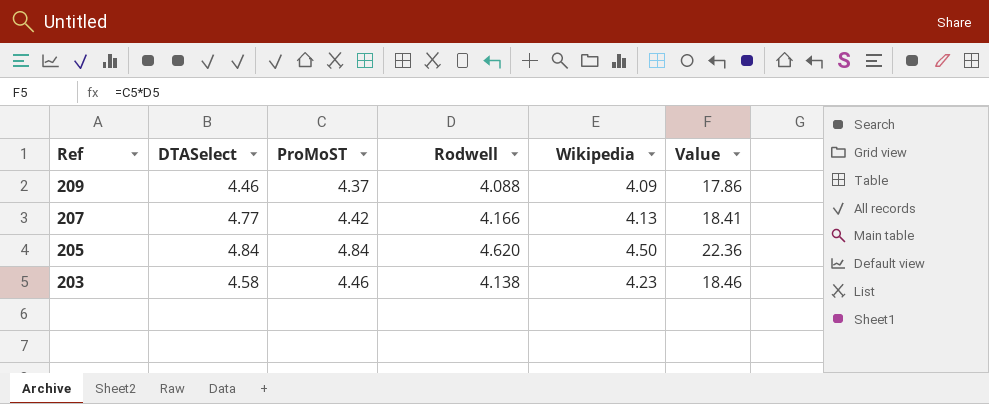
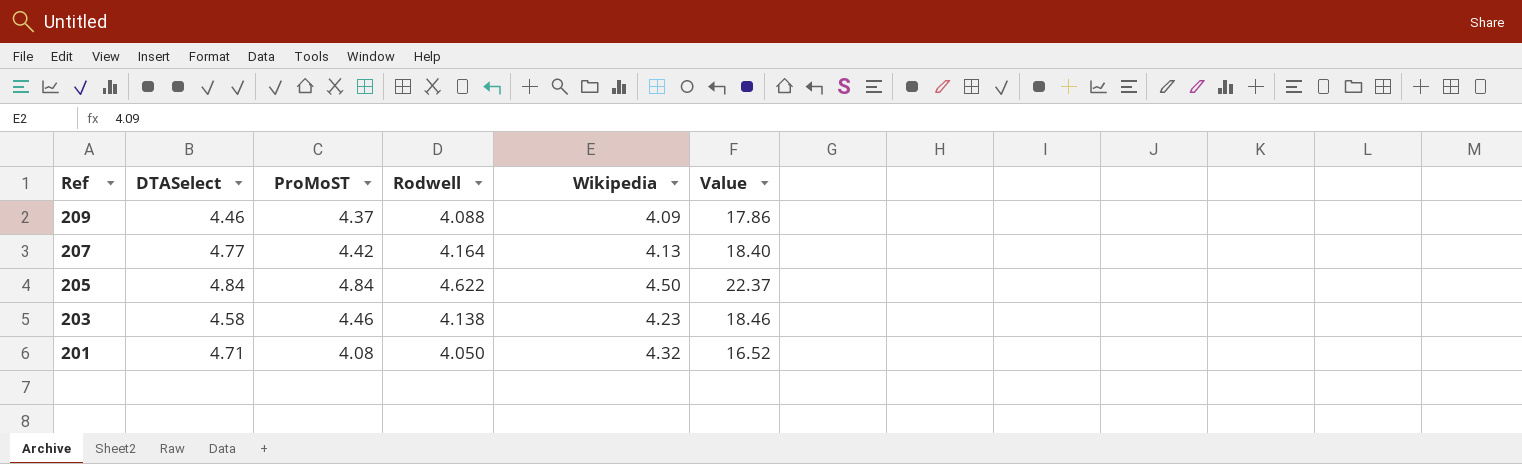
207 | Rodwell: 4.166 -> 4.164
207 | Value: 18.41 -> 18.40
205 | Rodwell: 4.620 -> 4.622
205 | Value: 22.36 -> 22.37
row 201: none -> 4.71 | 4.08 | 4.050 | 4.32 | 16.52

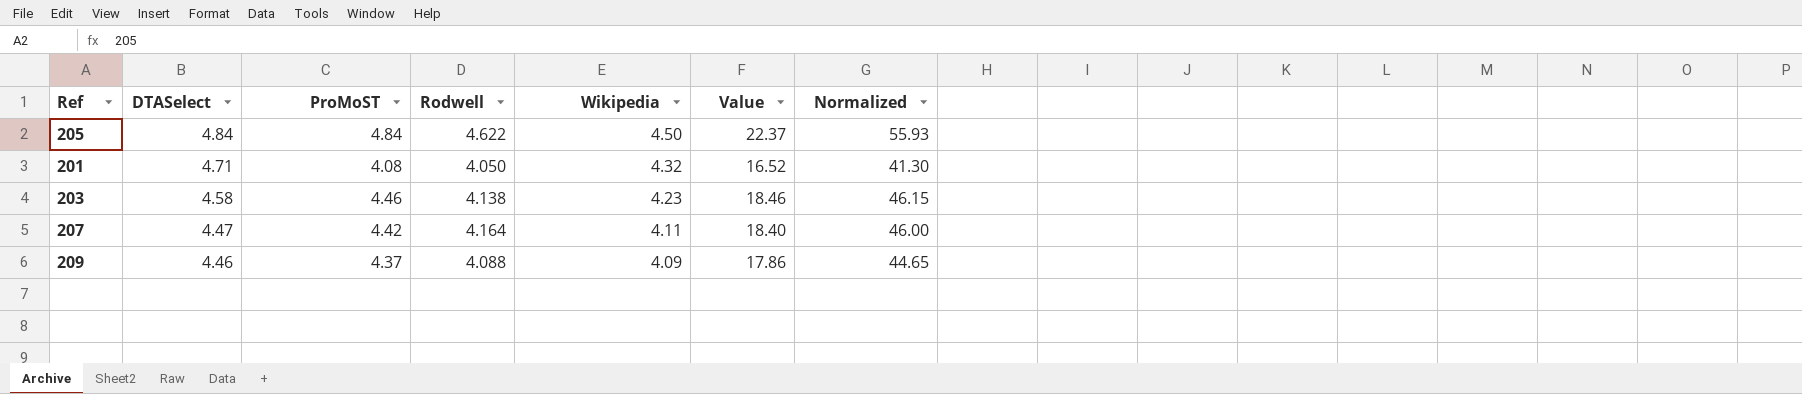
row order: Ref descending -> DTASelect descending
column Normalized | formula: none -> [Value] * 2.5
207 | DTASelect: 4.77 -> 4.47
207 | Wikipedia: 4.13 -> 4.11

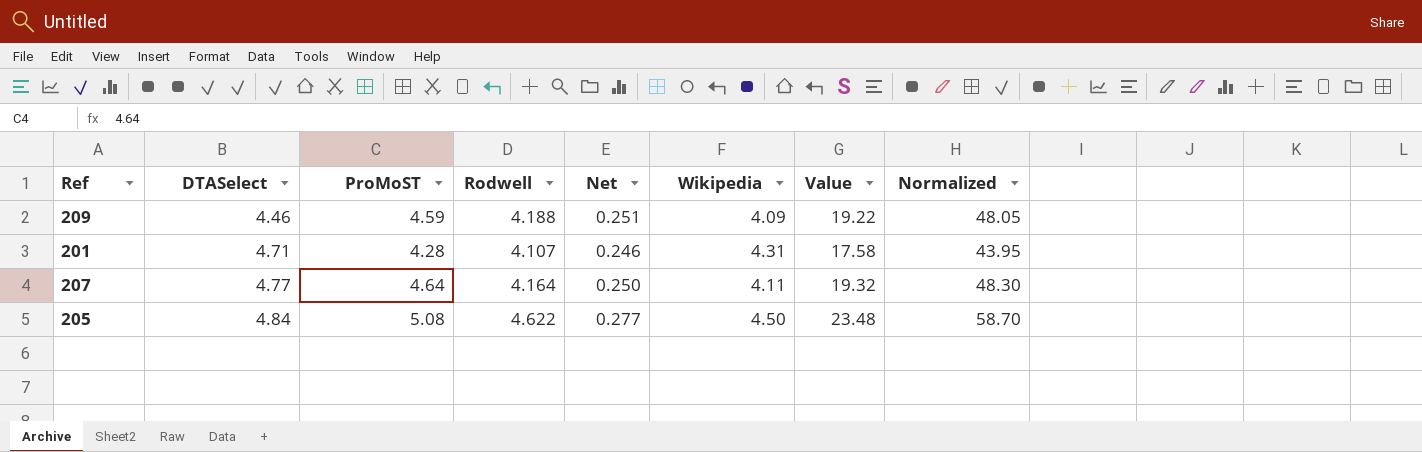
row order: DTASelect descending -> DTASelect ascending
column Net | formula: none -> [Rodwell] * 0.06
row 203: 4.58 | 4.46 | 4.138 | 4.23 | 18.46 | 46.15 -> none
209 | ProMoST: 4.37 -> 4.59
209 | Rodwell: 4.088 -> 4.188
209 | Value: 17.86 -> 19.22
209 | Normalized: 44.65 -> 48.05
201 | ProMoST: 4.08 -> 4.28
201 | Rodwell: 4.050 -> 4.107
201 | Wikipedia: 4.32 -> 4.31
201 | Value: 16.52 -> 17.58
201 | Normalized: 41.30 -> 43.95
207 | DTASelect: 4.47 -> 4.77
207 | ProMoST: 4.42 -> 4.64
207 | Value: 18.40 -> 19.32
207 | Normalized: 46.00 -> 48.30
205 | ProMoST: 4.84 -> 5.08
205 | Value: 22.37 -> 23.48
205 | Normalized: 55.93 -> 58.70

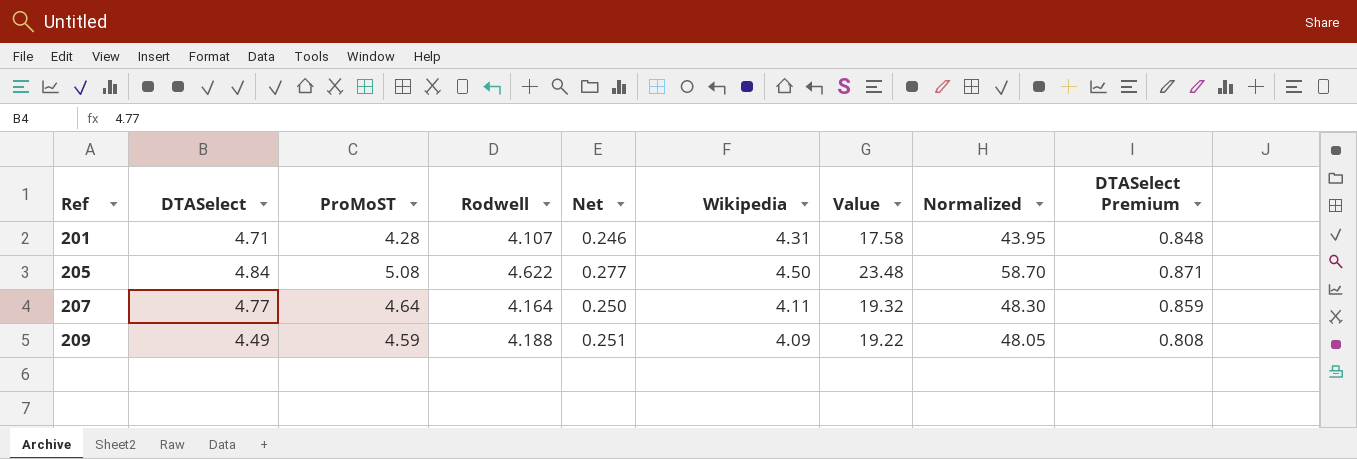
row order: DTASelect ascending -> Ref ascending
column DTASelect Premium | formula: none -> [DTASelect] * 0.18
209 | DTASelect: 4.46 -> 4.49

